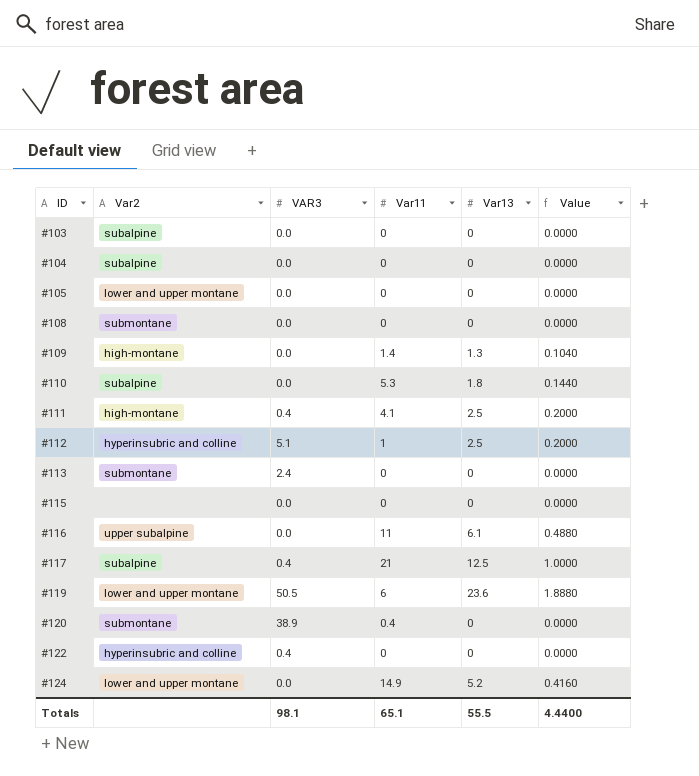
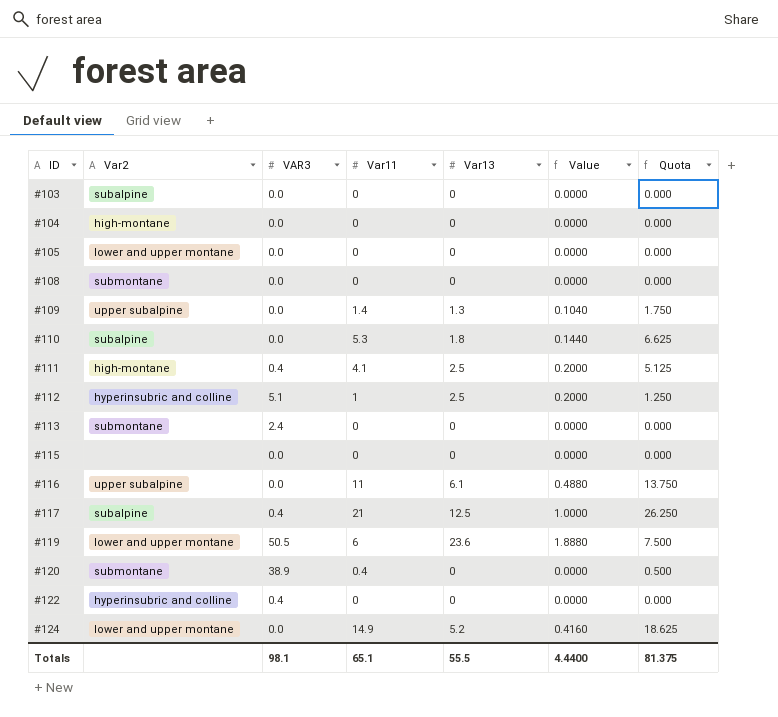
column Quota | formula: none -> [Var11] * 1.25
#104 | Var2: subalpine -> high-montane
#109 | Var2: high-montane -> upper subalpine

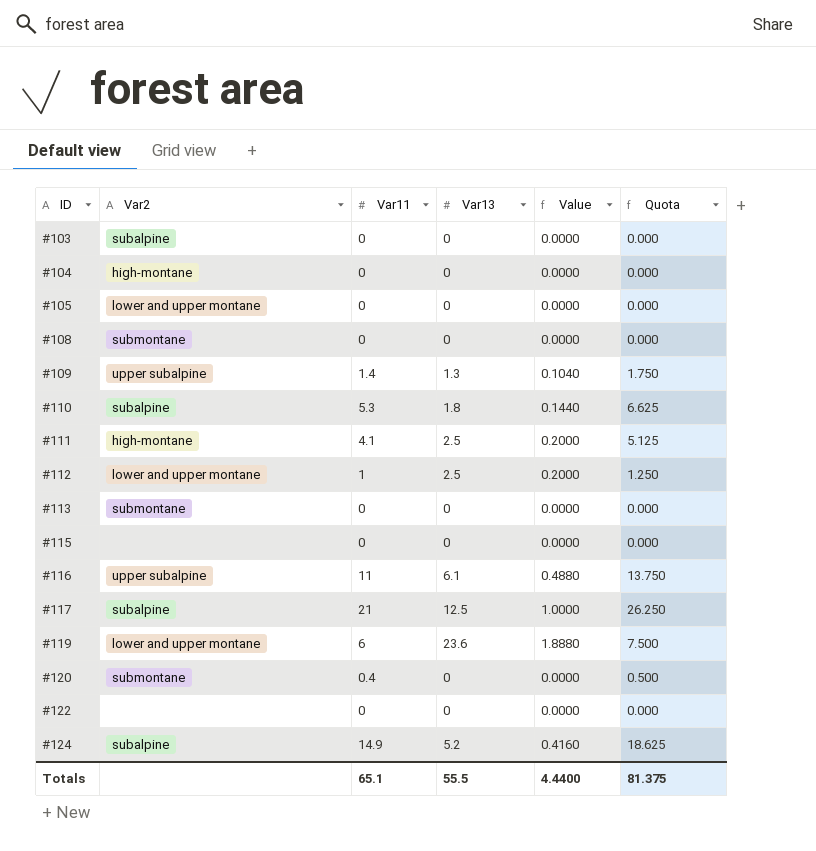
column VAR3 | position: 3 -> none
#112 | Var2: hyperinsubric and colline -> lower and upper montane
#122 | Var2: hyperinsubric and colline -> none
#124 | Var2: lower and upper montane -> subalpine

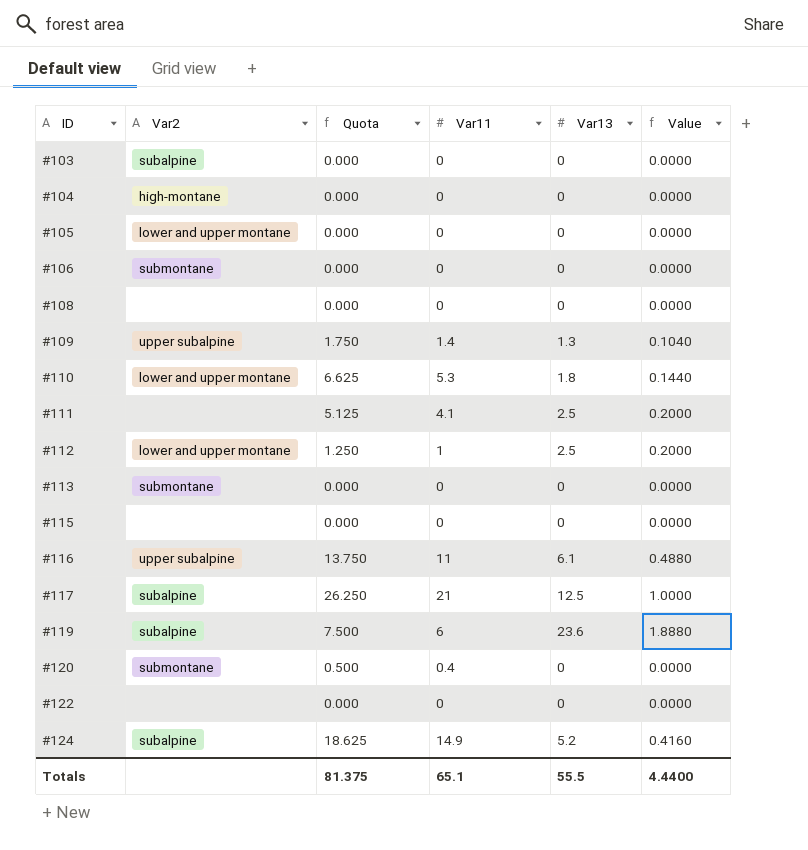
column Quota | position: 6 -> 3
row #106: none -> submontane | 0.000 | 0 | 0 | 0.0000
#108 | Var2: submontane -> none
#110 | Var2: subalpine -> lower and upper montane
#111 | Var2: high-montane -> none
#119 | Var2: lower and upper montane -> subalpine

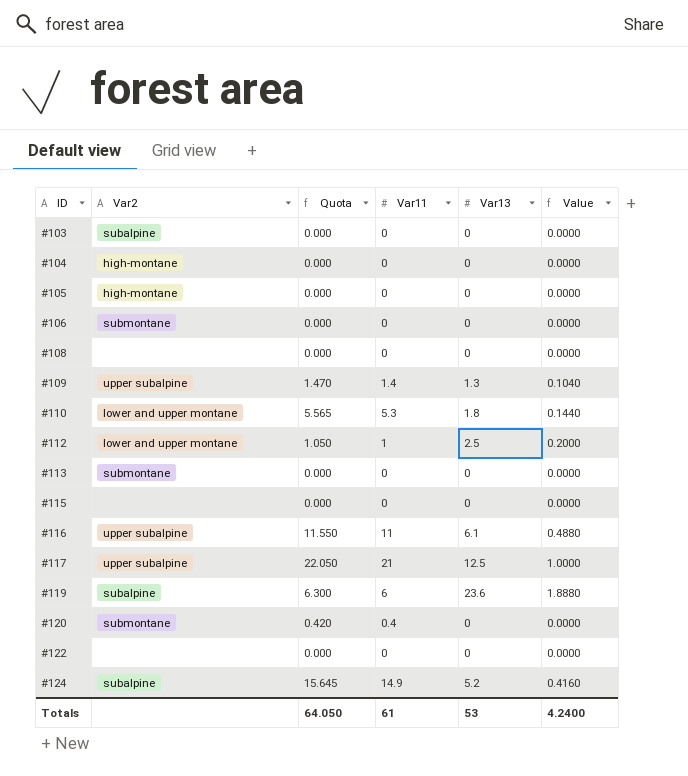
column Quota | formula: [Var11] * 1.25 -> [Var11] * 1.05
row #111: none | 5.125 | 4.1 | 2.5 | 0.2000 -> none
#105 | Var2: lower and upper montane -> high-montane
#117 | Var2: subalpine -> upper subalpine
Totals | Quota: 81.375 -> 64.050
Totals | Var11: 65.1 -> 61
Totals | Var13: 55.5 -> 53
Totals | Value: 4.4400 -> 4.2400

